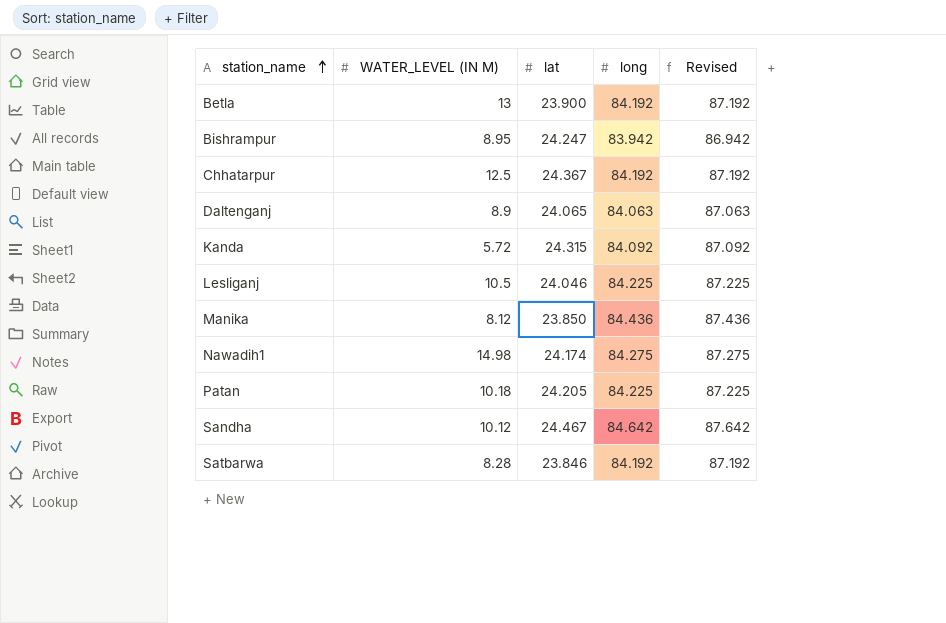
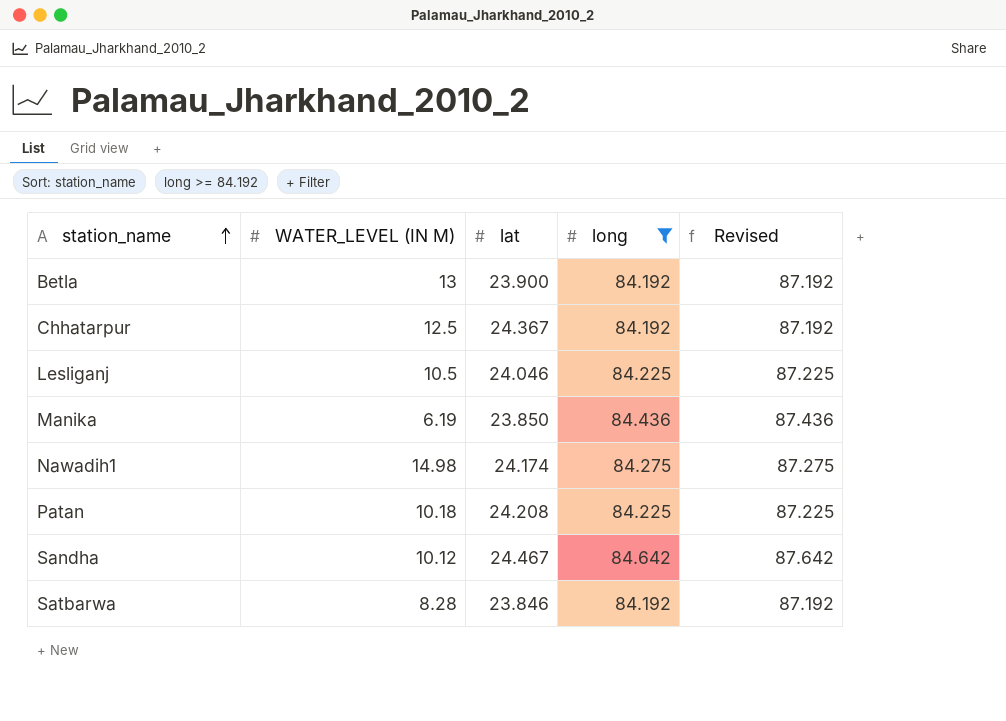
filter: none -> long >= 84.192
Manika | WATER_LEVEL (IN M): 8.12 -> 6.19
Patan | lat: 24.205 -> 24.208

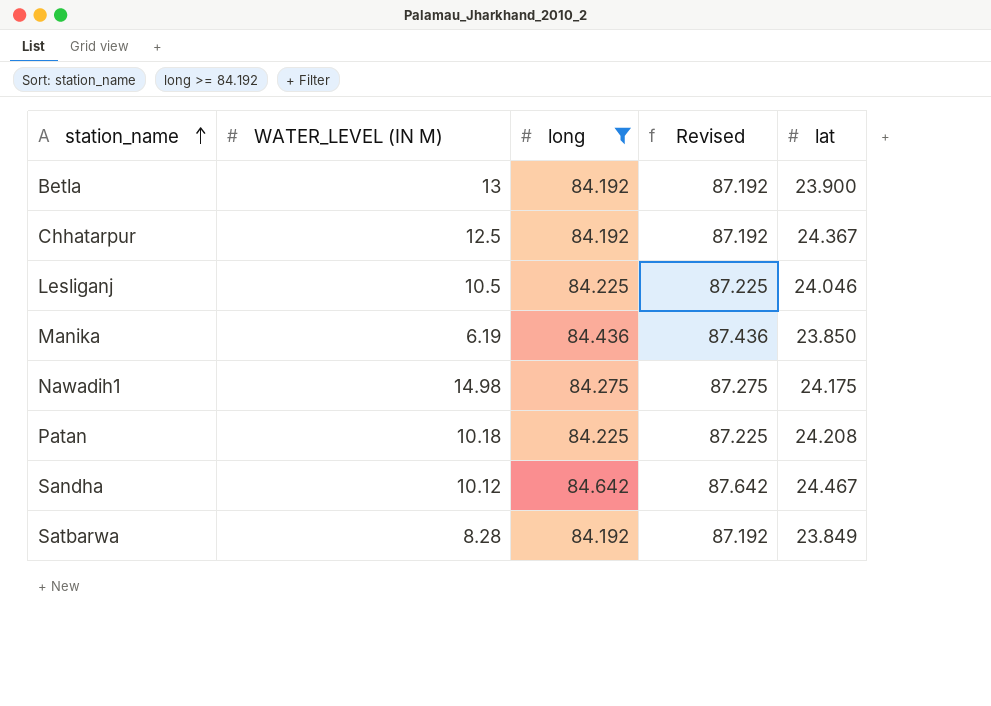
column lat | position: 3 -> 5
Nawadih1 | lat: 24.174 -> 24.175
Satbarwa | lat: 23.846 -> 23.849

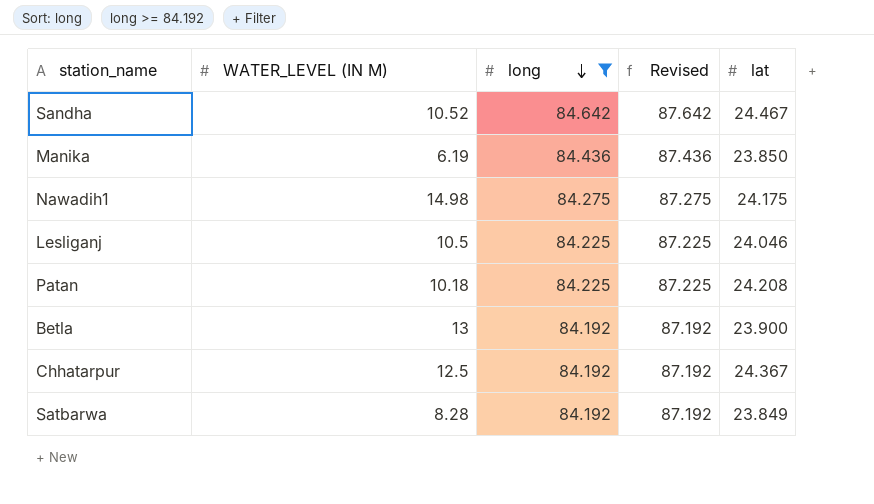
row order: station_name ascending -> long descending
Sandha | WATER_LEVEL (IN M): 10.12 -> 10.52

